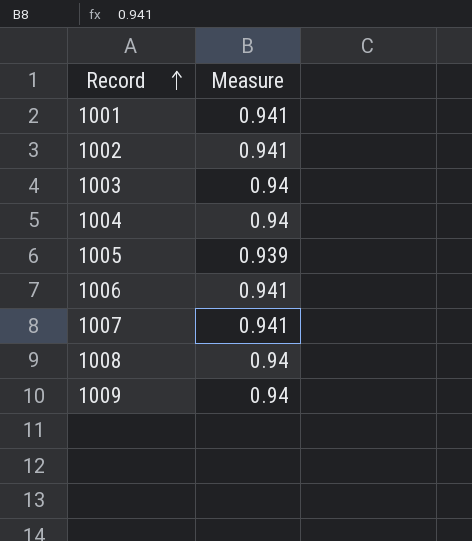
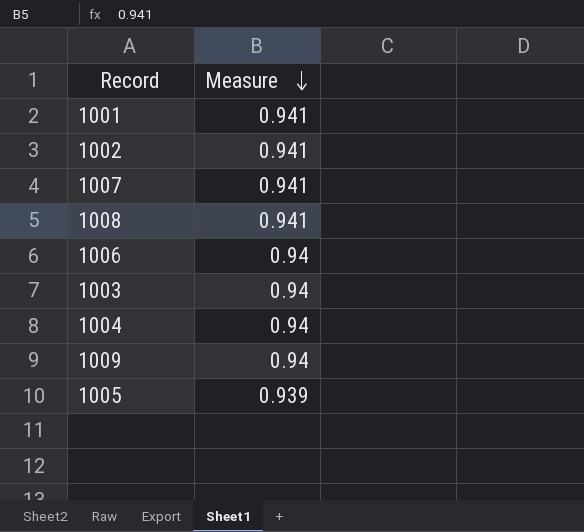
row order: Record ascending -> Measure descending
1008 | Measure: 0.94 -> 0.941
1006 | Measure: 0.941 -> 0.94

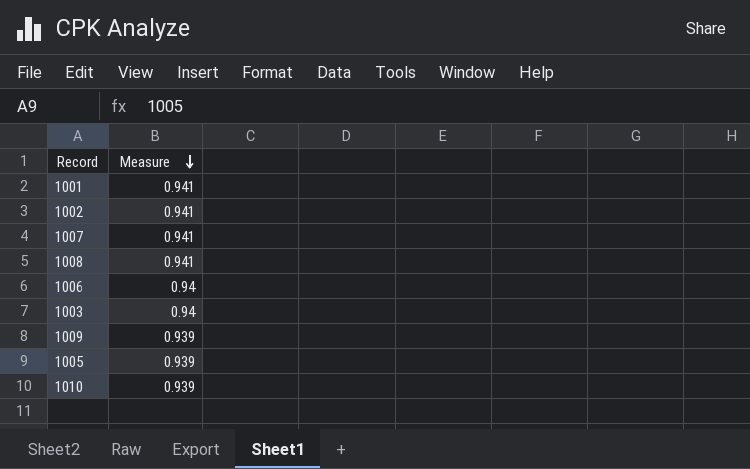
row 1004: 0.94 -> none
1009 | Measure: 0.94 -> 0.939
row 1010: none -> 0.939

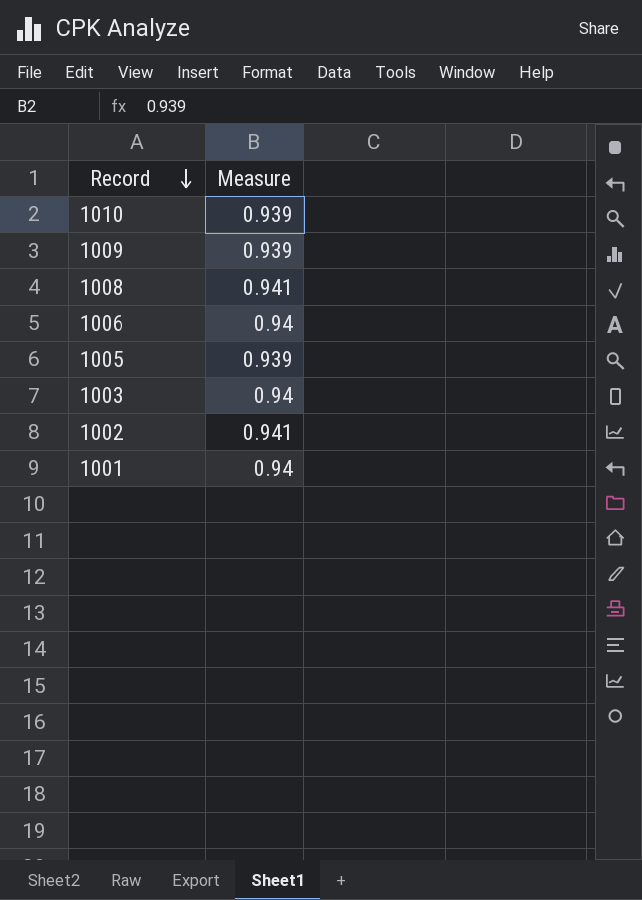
row order: Measure descending -> Record descending
row 1007: 0.941 -> none
1001 | Measure: 0.941 -> 0.94

